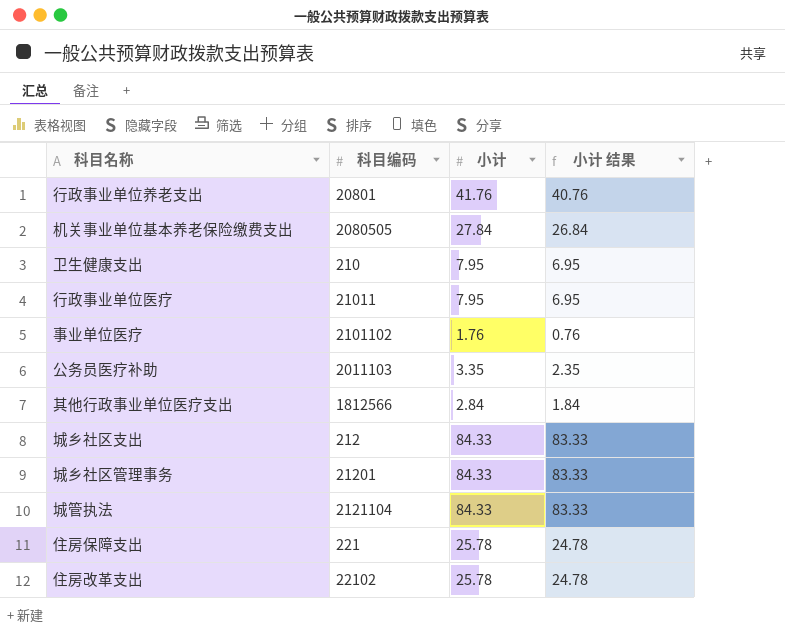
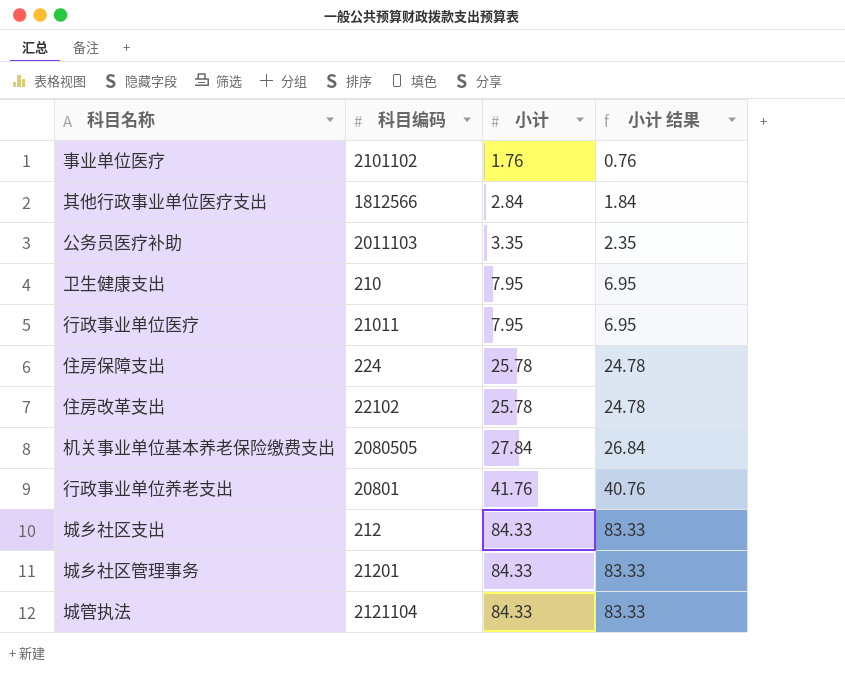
row order: none -> 小计 ascending
住房保障支出 | 科目编码: 221 -> 224

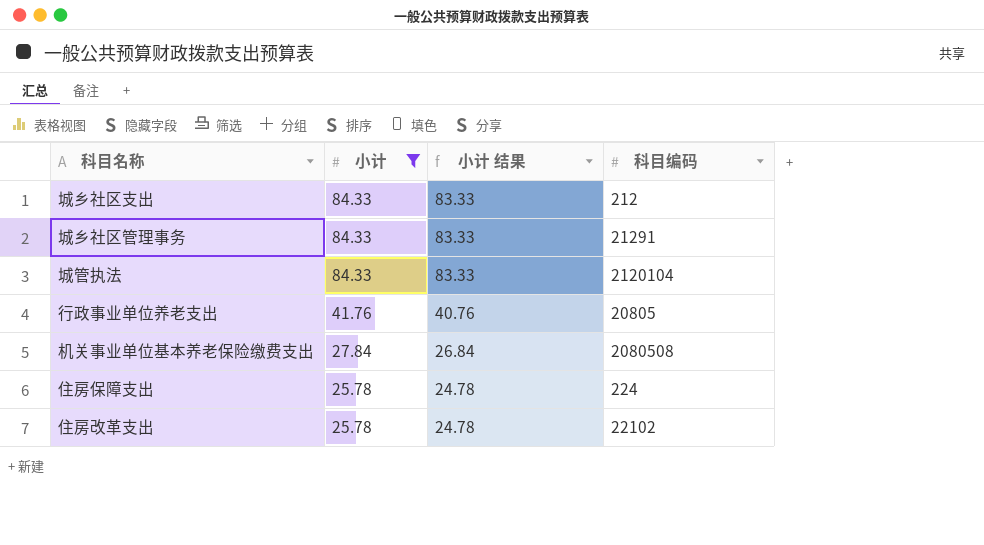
filter: none -> 小计 >= 25.78
row order: 小计 ascending -> 小计 descending
column 科目编码 | position: 2 -> 4
城乡社区管理事务 | 科目编码: 21201 -> 21291
城管执法 | 科目编码: 2121104 -> 2120104
行政事业单位养老支出 | 科目编码: 20801 -> 20805
机关事业单位基本养老保险缴费支出 | 科目编码: 2080505 -> 2080508

